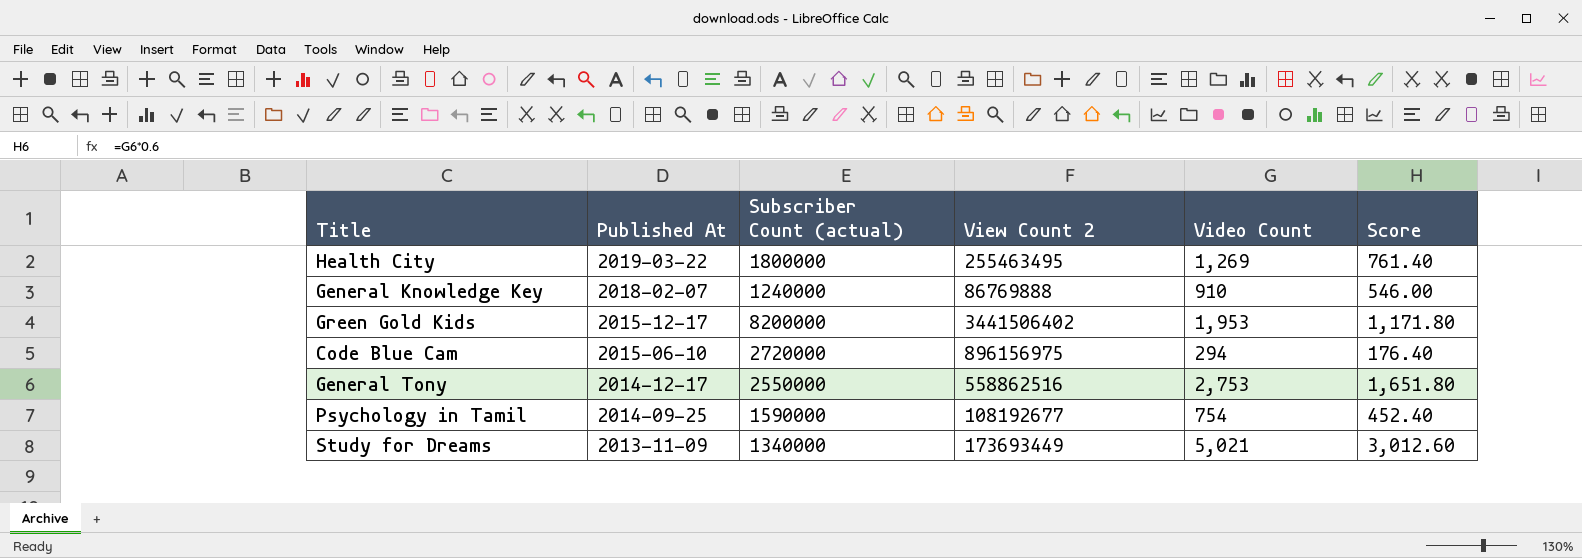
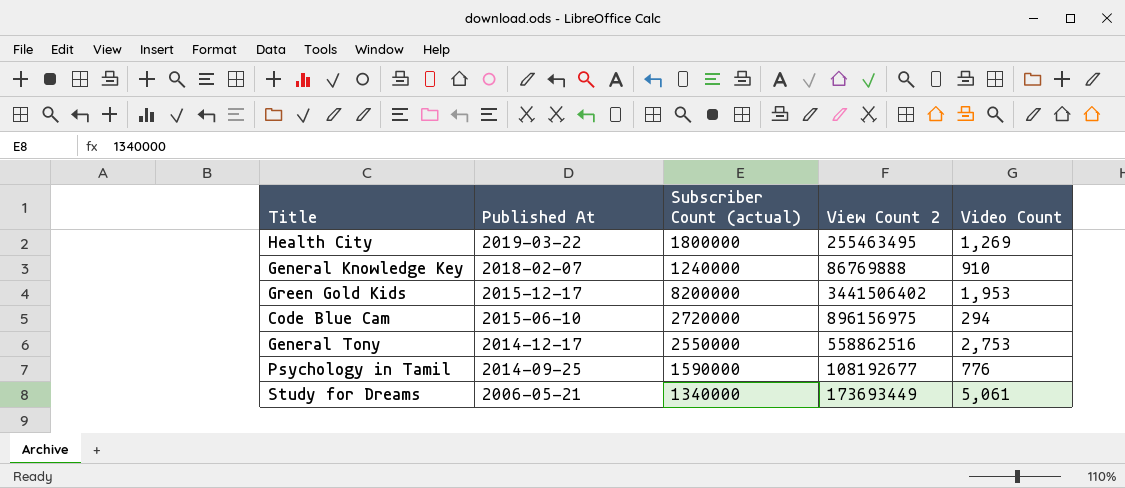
column Score | formula: [Video Count] * 0.6 -> none
Psychology in Tamil | Video Count: 754 -> 776
Study for Dreams | Published At: 2013-11-09 -> 2006-05-21
Study for Dreams | Video Count: 5,021 -> 5,061

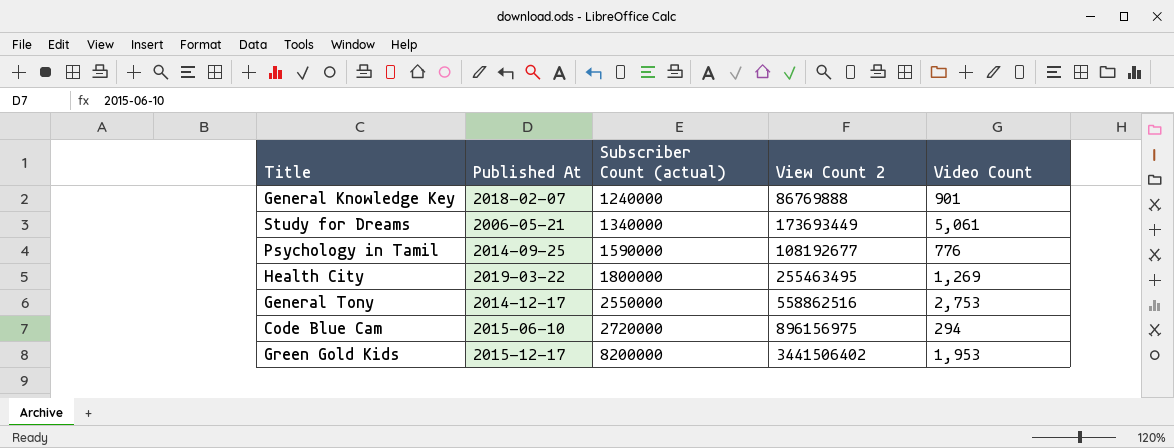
row order: Published At descending -> Subscriber Count (actual) ascending
General Knowledge Key | Video Count: 910 -> 901

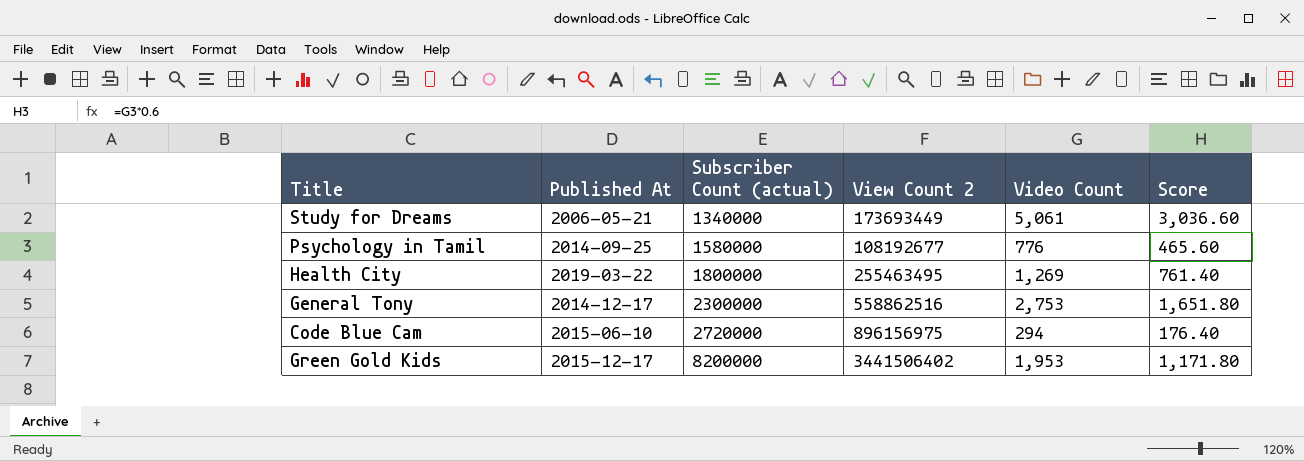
column Score | formula: none -> [Video Count] * 0.6
row General Knowledge Key: 2018-02-07 | 1240000 | 86769888 | 901 -> none
Psychology in Tamil | Subscriber Count (actual): 1590000 -> 1580000
General Tony | Subscriber Count (actual): 2550000 -> 2300000

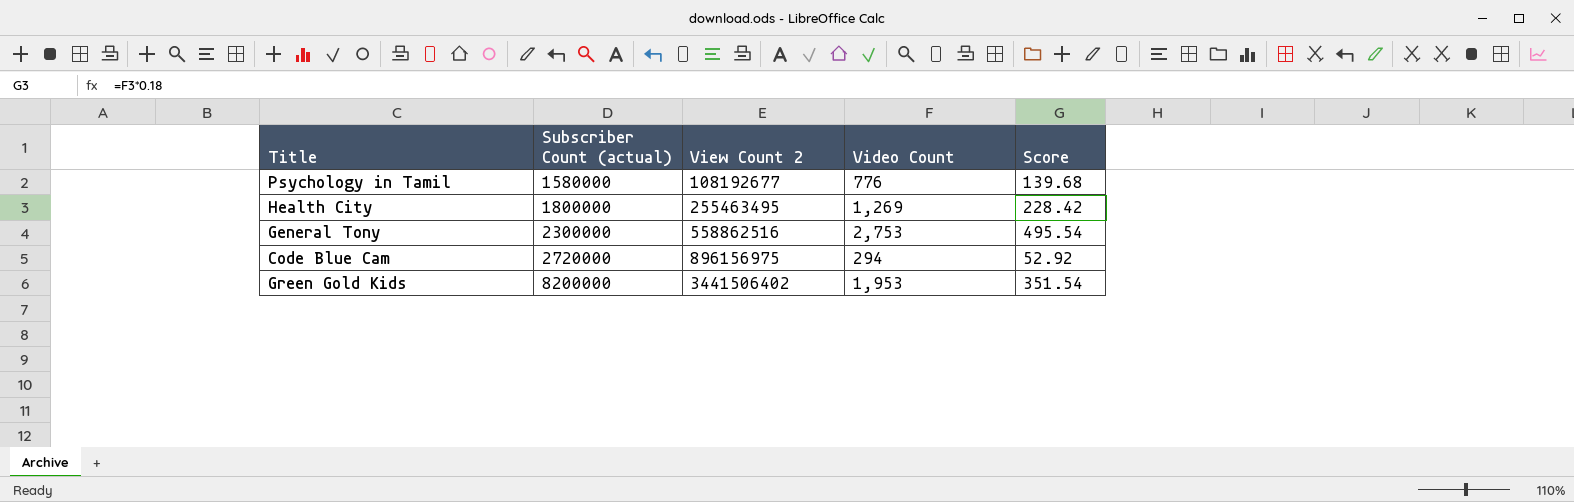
column Published At | position: 2 -> none
column Score | formula: [Video Count] * 0.6 -> [Video Count] * 0.18
row Study for Dreams: 2006-05-21 | 1340000 | 173693449 | 5,061 | 3,036.60 -> none

